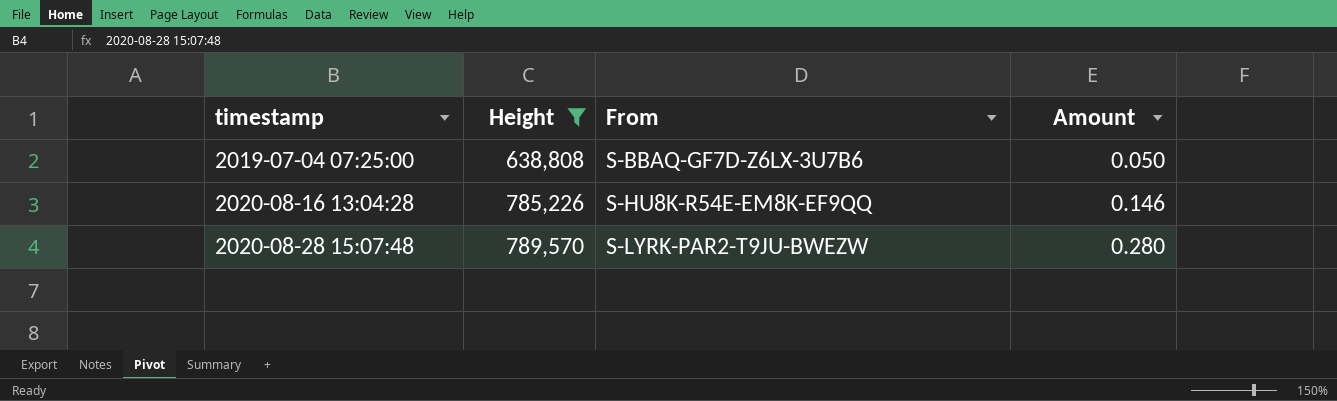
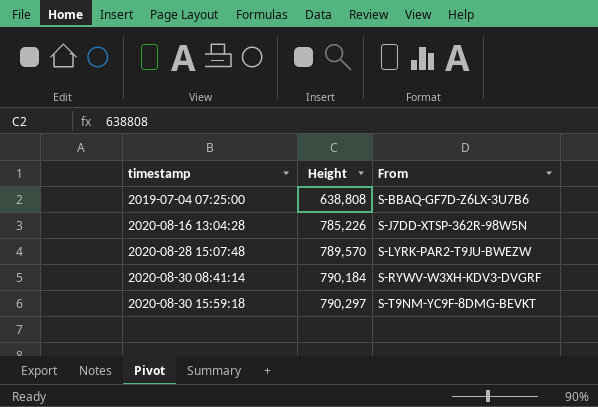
filter: Height <= 789,570 -> none
column Amount | position: 4 -> none
2020-08-16 13:04:28 | From: S-HU8K-R54E-EM8K-EF9QQ -> S-J7DD-XTSP-362R-98W5N

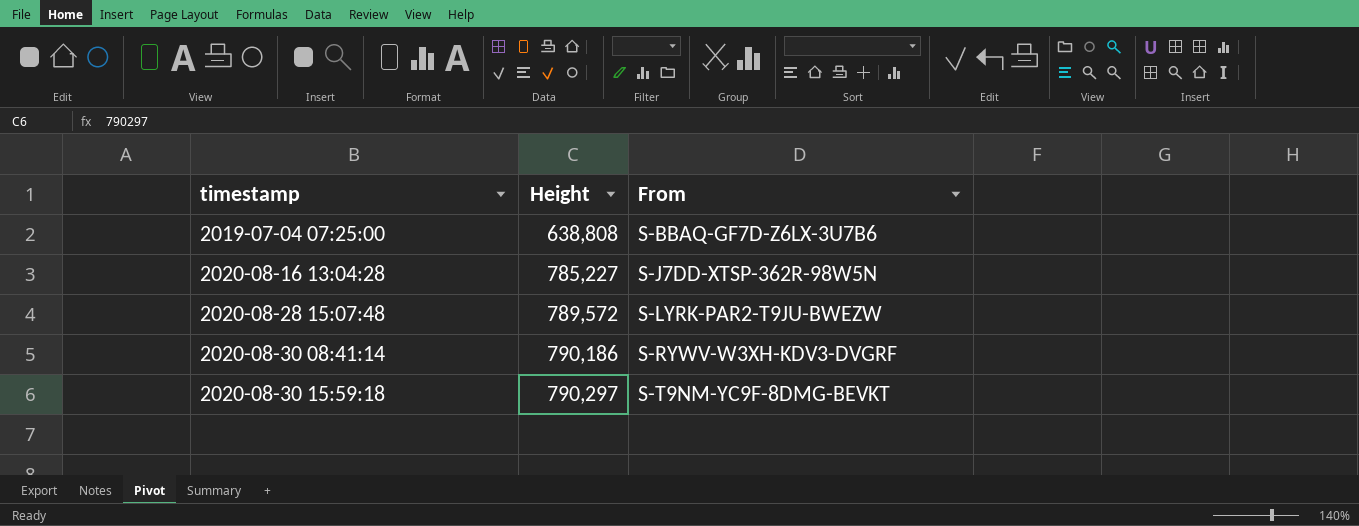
2020-08-16 13:04:28 | Height: 785,226 -> 785,227
2020-08-28 15:07:48 | Height: 789,570 -> 789,572
2020-08-30 08:41:14 | Height: 790,184 -> 790,186

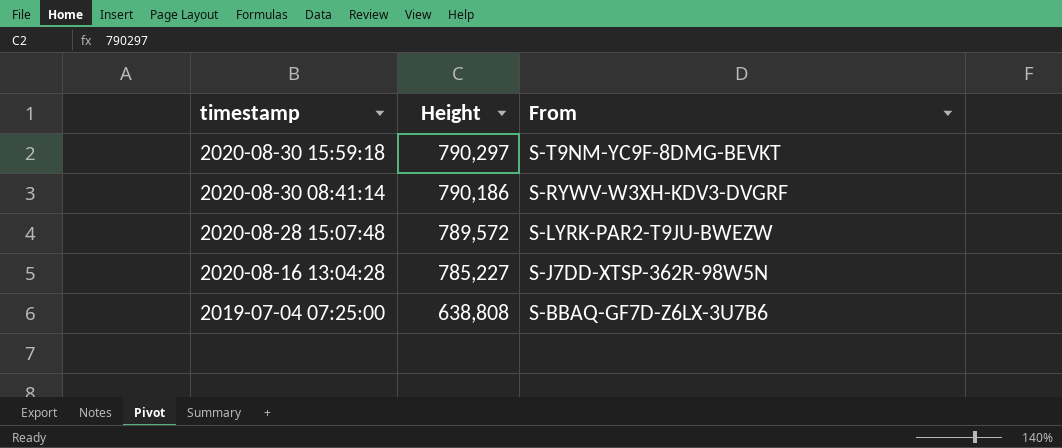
row order: timestamp ascending -> timestamp descending

